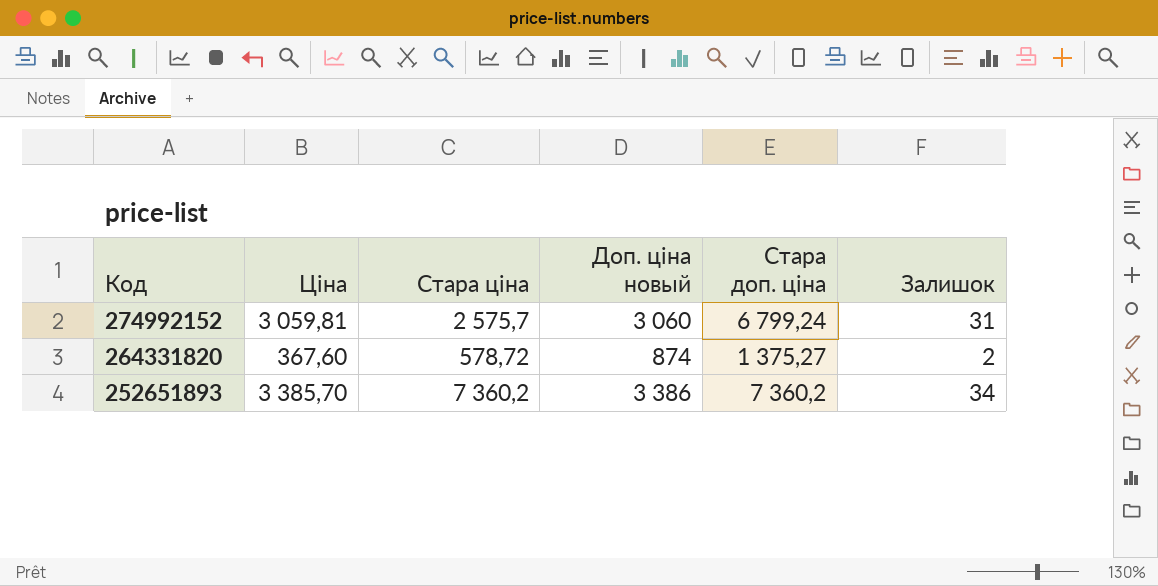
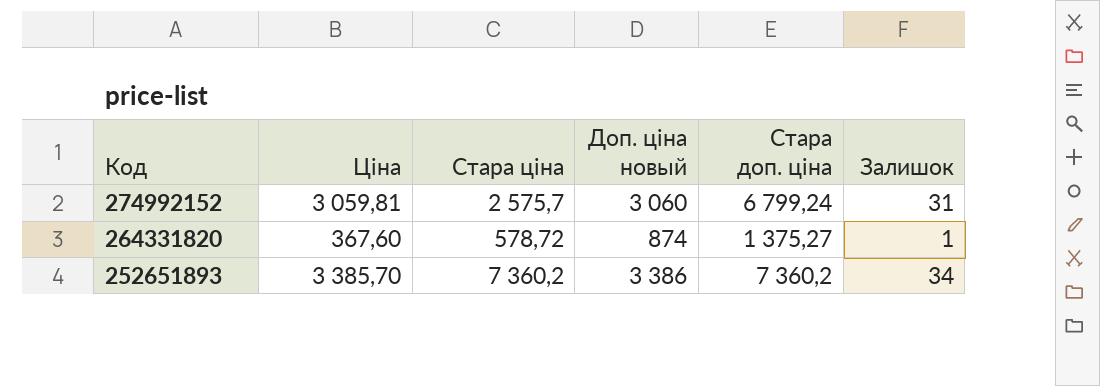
264331820 | Залишок: 2 -> 1

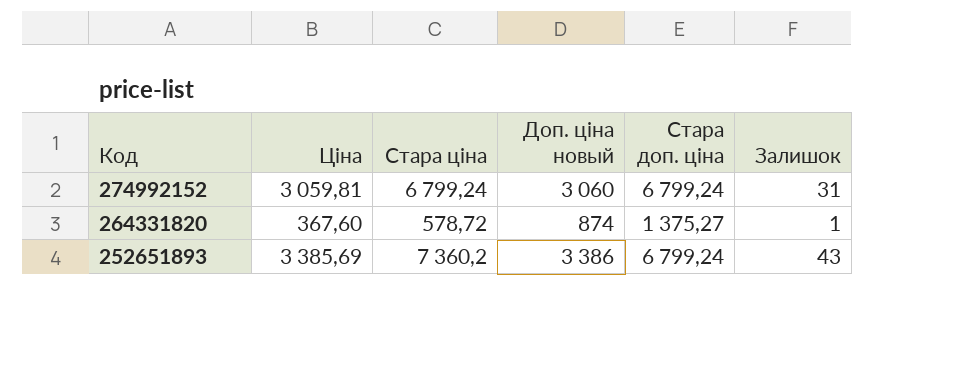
274992152 | Стара ціна: 2 575,7 -> 6 799,24
252651893 | Ціна: 3 385,70 -> 3 385,69
252651893 | Стара доп. ціна: 7 360,2 -> 6 799,24
252651893 | Залишок: 34 -> 43

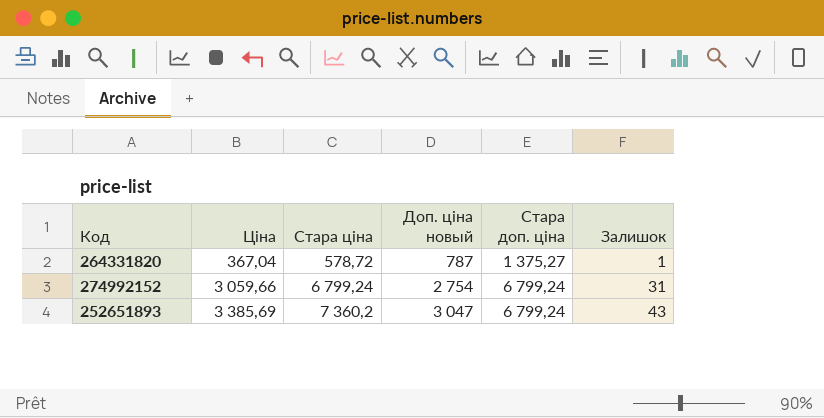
row order: Код descending -> Ціна ascending
264331820 | Ціна: 367,60 -> 367,04
264331820 | Доп. ціна новый: 874 -> 787
274992152 | Ціна: 3 059,81 -> 3 059,66
274992152 | Доп. ціна новый: 3 060 -> 2 754
252651893 | Доп. ціна новый: 3 386 -> 3 047

